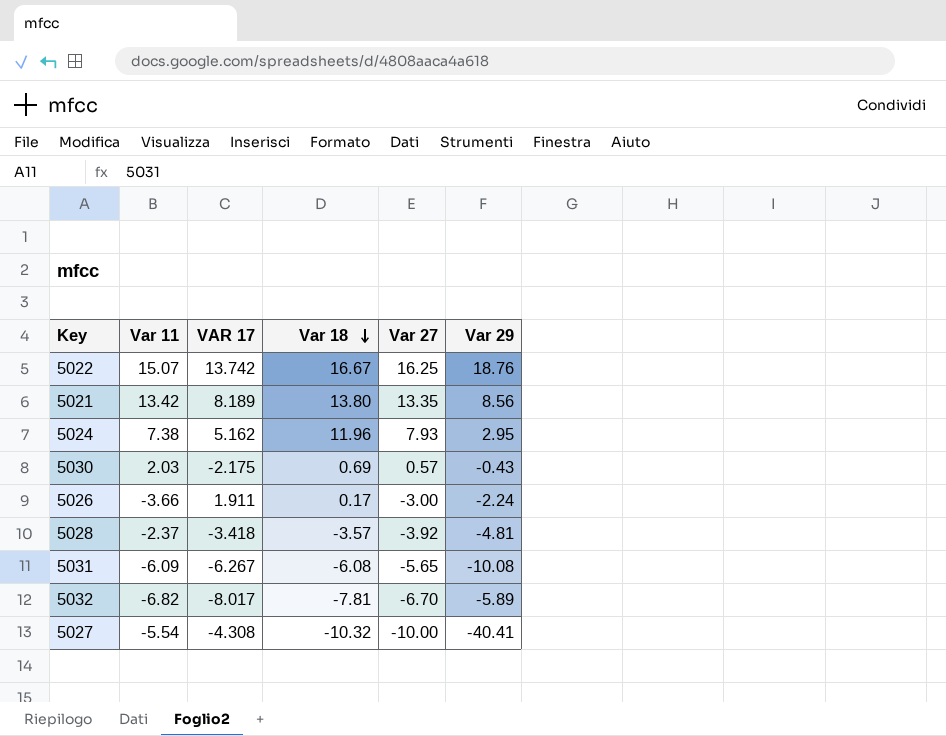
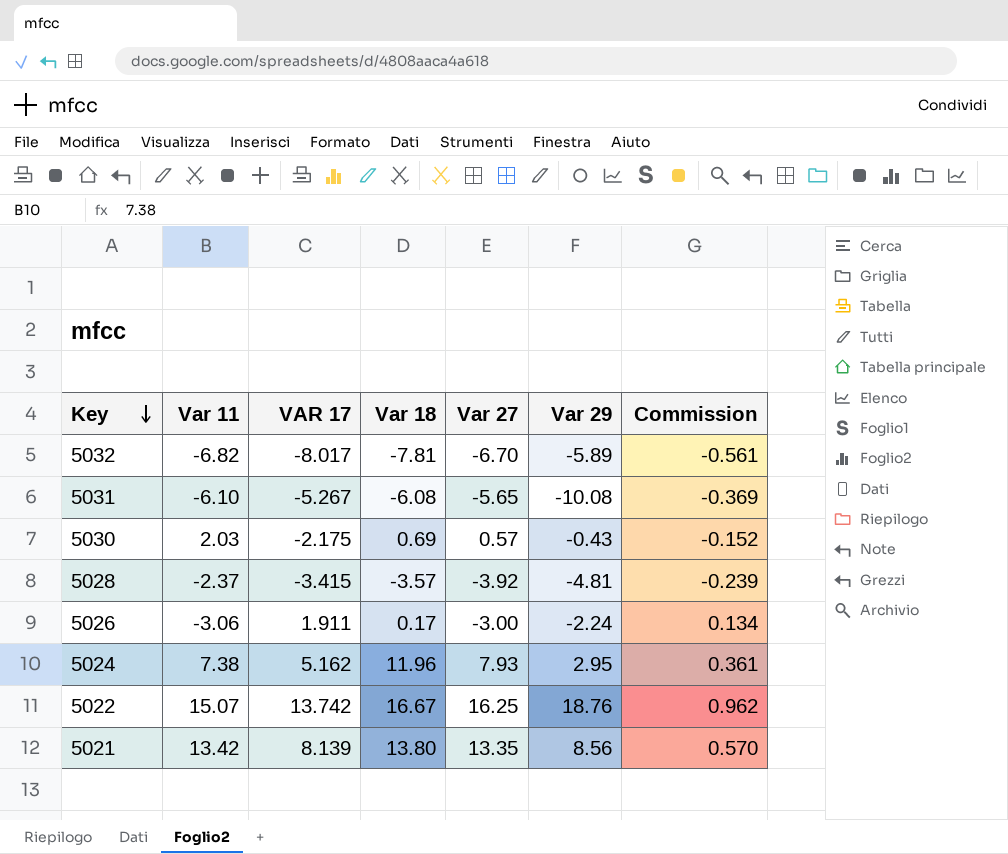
row order: Var 18 descending -> Key descending
column Commission | formula: none -> [VAR 17] * 0.07
row 5027: -5.54 | -4.308 | -10.32 | -10.00 | -40.41 -> none
5031 | Var 11: -6.09 -> -6.10
5031 | VAR 17: -6.267 -> -5.267
5028 | VAR 17: -3.418 -> -3.415
5026 | Var 11: -3.66 -> -3.06
5021 | VAR 17: 8.189 -> 8.139

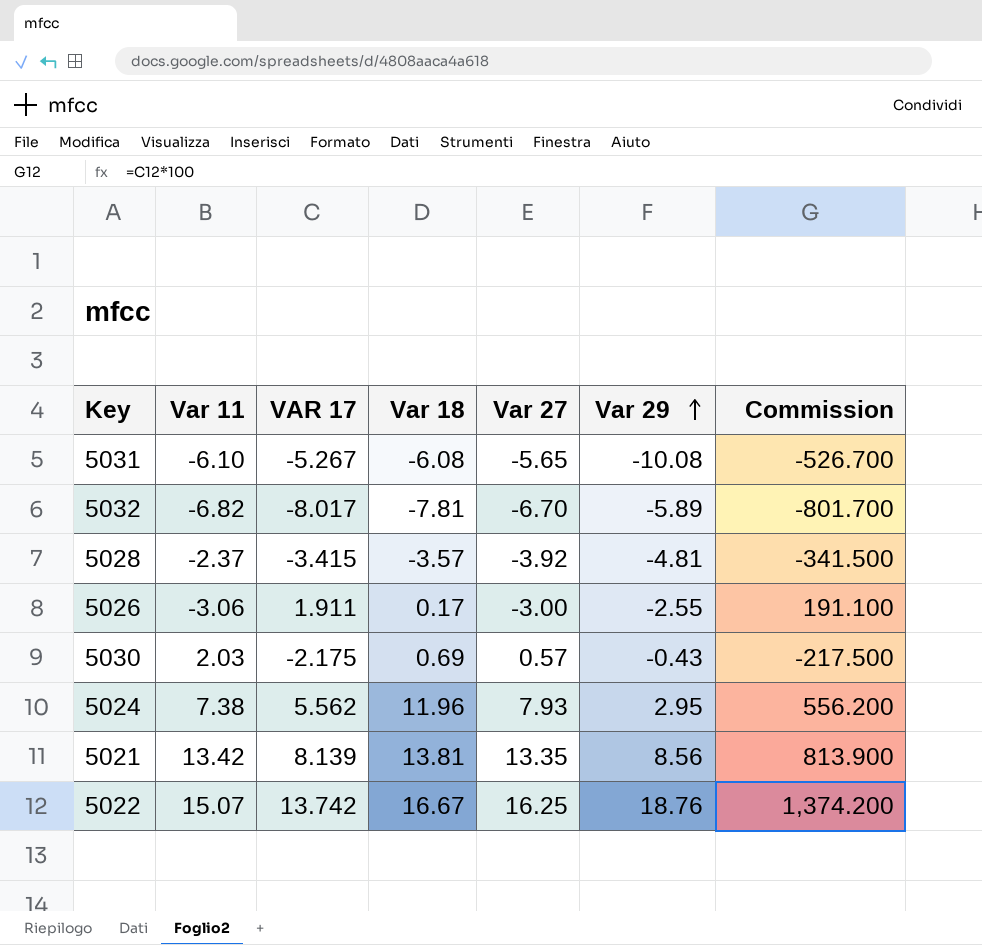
row order: Key descending -> Var 29 ascending
column Commission | formula: [VAR 17] * 0.07 -> [VAR 17] * 100
5026 | Var 29: -2.24 -> -2.55
5024 | VAR 17: 5.162 -> 5.562
5021 | Var 18: 13.80 -> 13.81

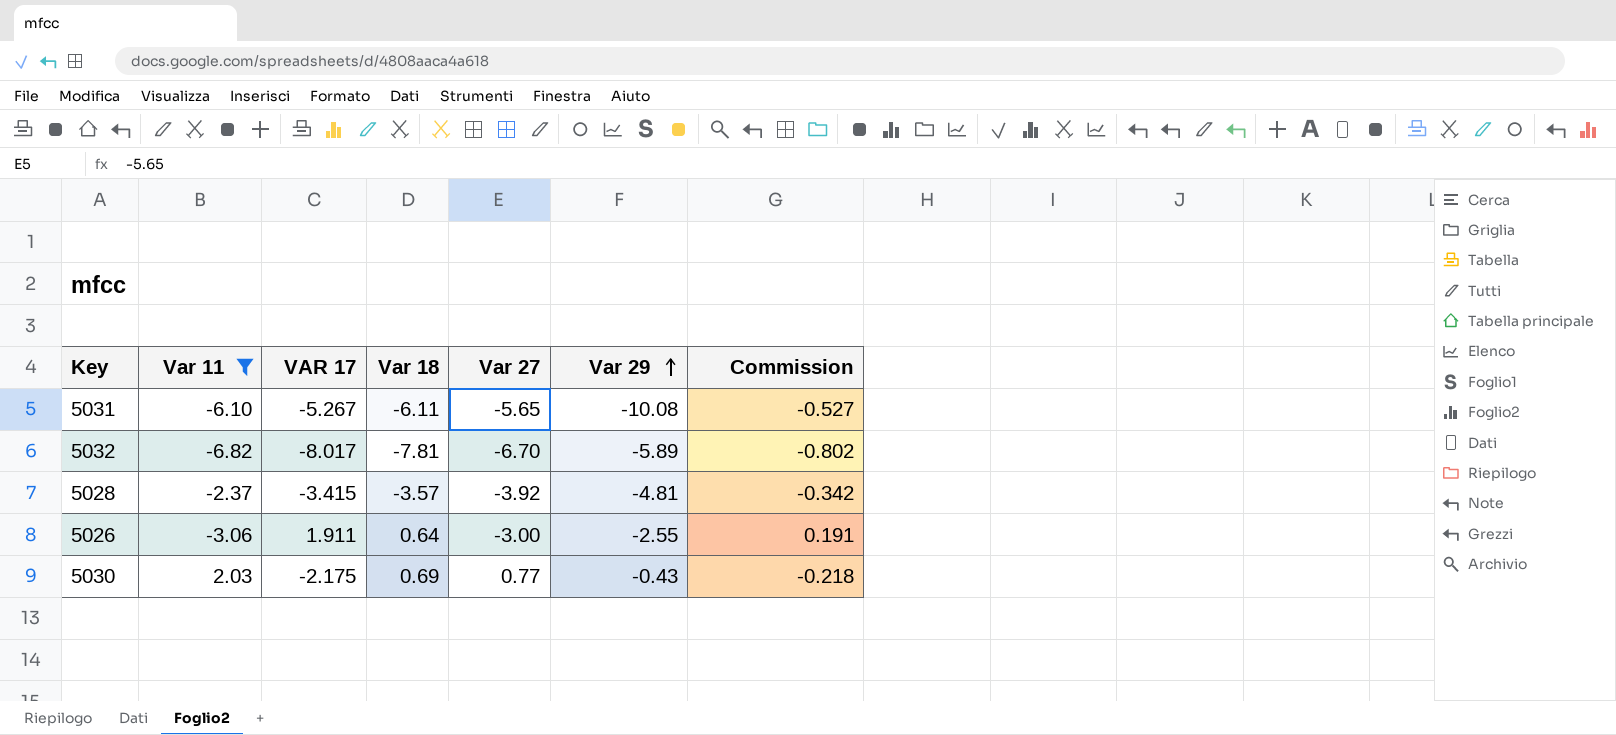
filter: none -> Var 11 <= 2.03
column Commission | formula: [VAR 17] * 100 -> [VAR 17] * 0.1
5031 | Var 18: -6.08 -> -6.11
5026 | Var 18: 0.17 -> 0.64
5030 | Var 27: 0.57 -> 0.77

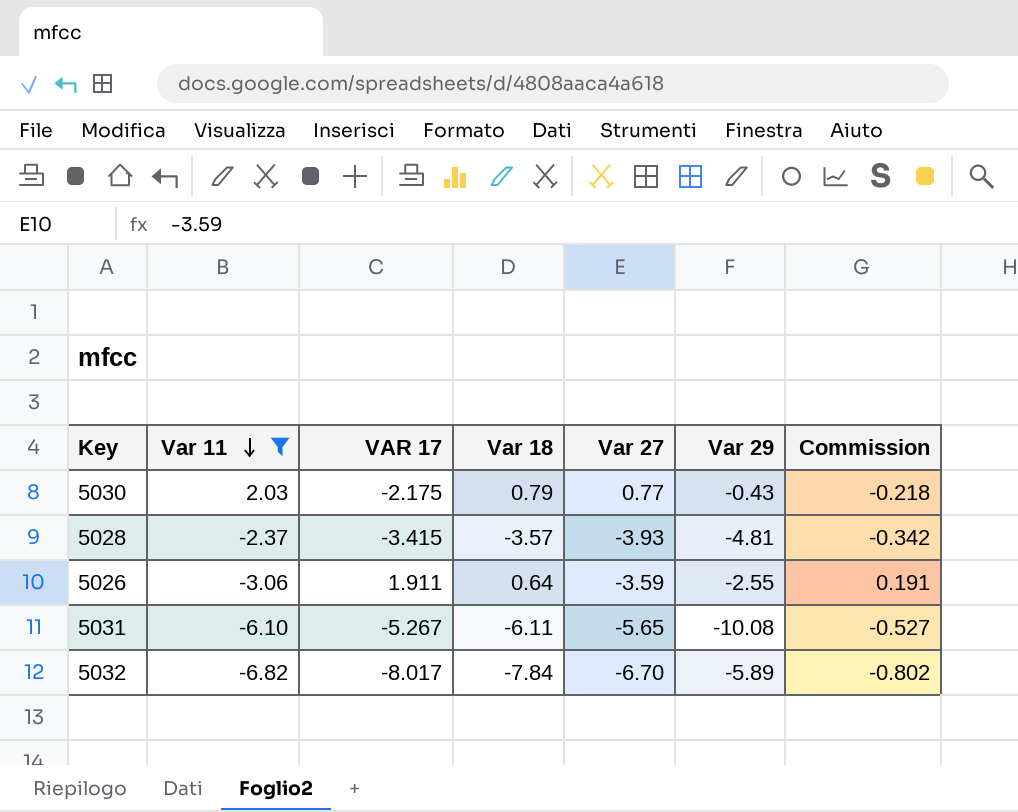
row order: Var 29 ascending -> Var 11 descending
5030 | Var 18: 0.69 -> 0.79
5028 | Var 27: -3.92 -> -3.93
5026 | Var 27: -3.00 -> -3.59
5032 | Var 18: -7.81 -> -7.84

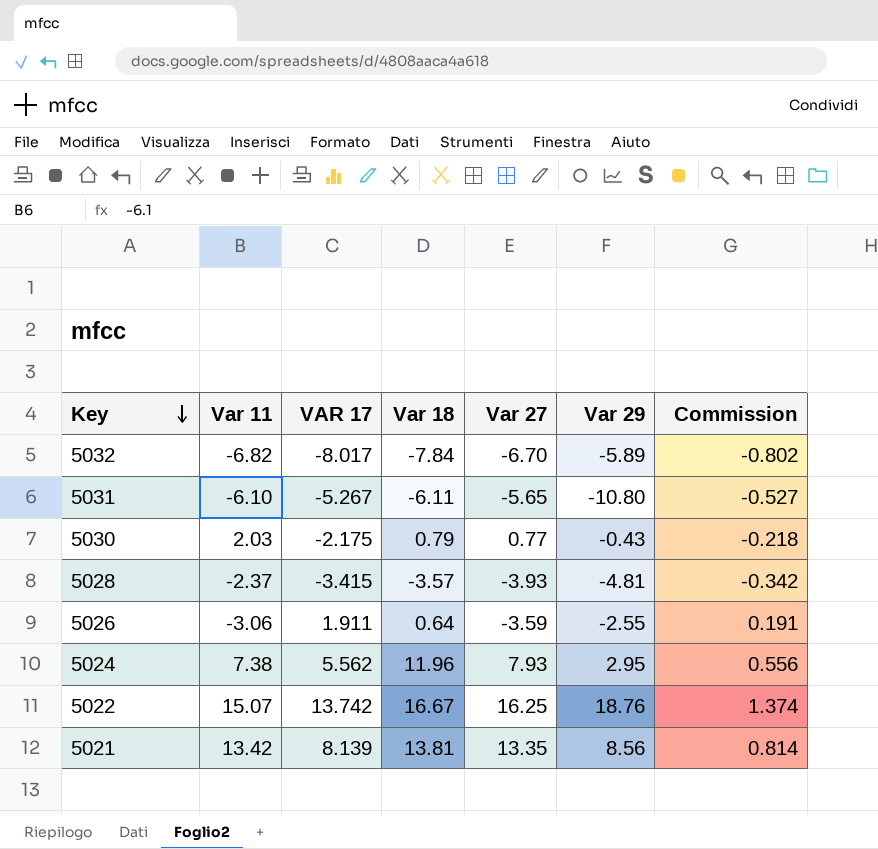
filter: Var 11 <= 2.03 -> none
row order: Var 11 descending -> Key descending
5031 | Var 29: -10.08 -> -10.80

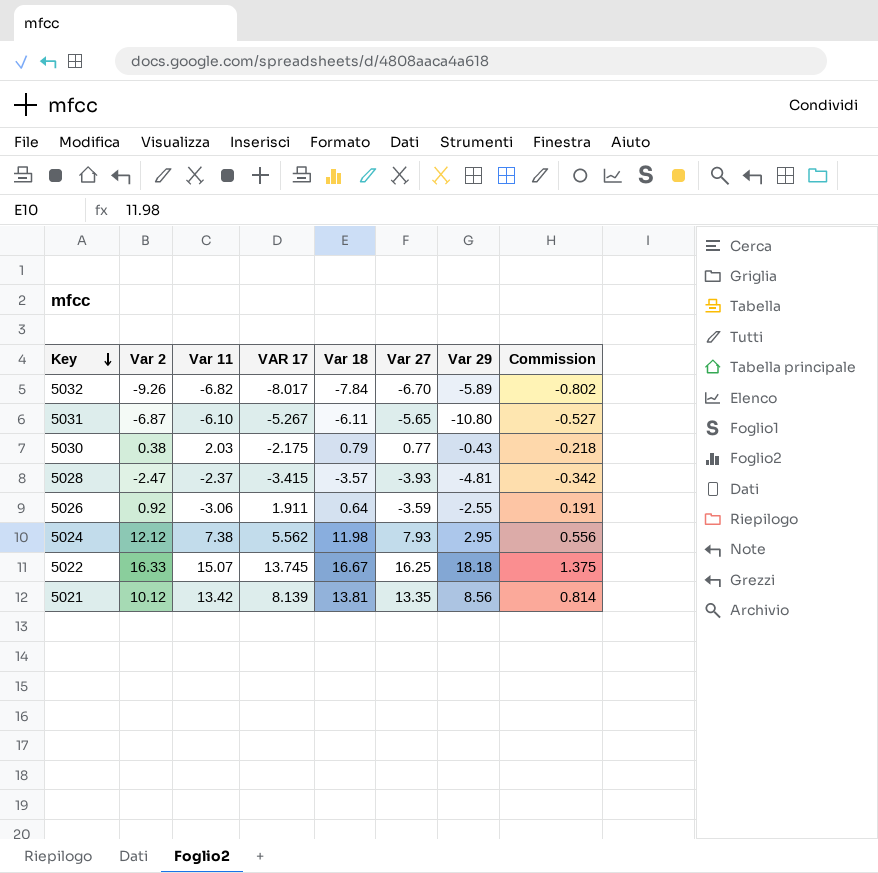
column Var 2 | position: none -> 2
5024 | Var 18: 11.96 -> 11.98
5022 | VAR 17: 13.742 -> 13.745
5022 | Var 29: 18.76 -> 18.18
5022 | Commission: 1.374 -> 1.375

